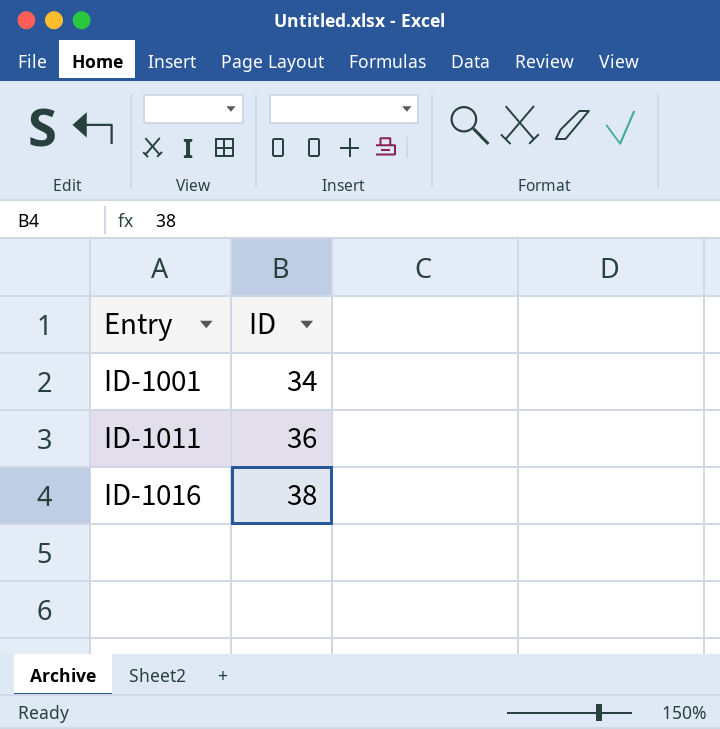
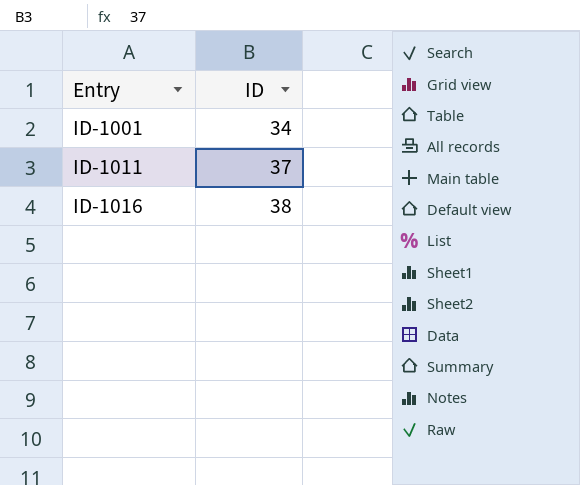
ID-1011 | ID: 36 -> 37

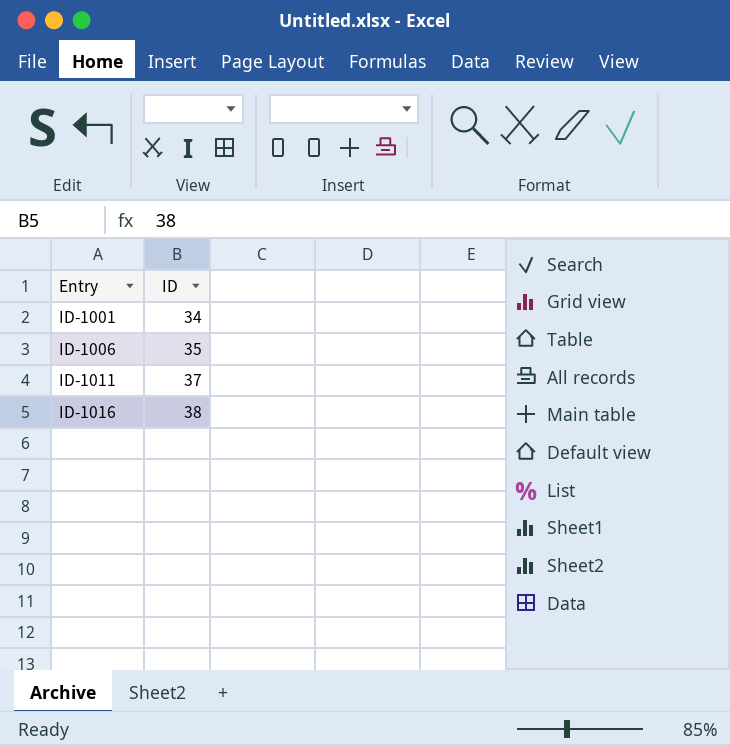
row ID-1006: none -> 35

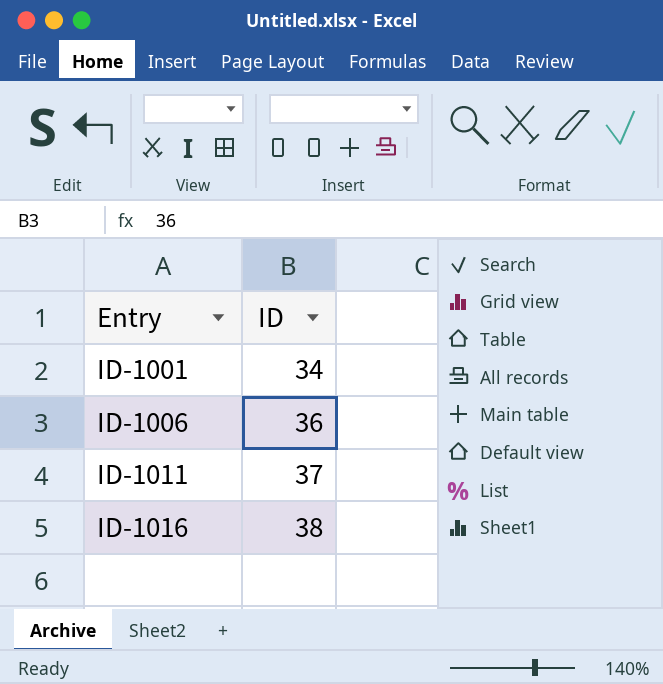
ID-1006 | ID: 35 -> 36

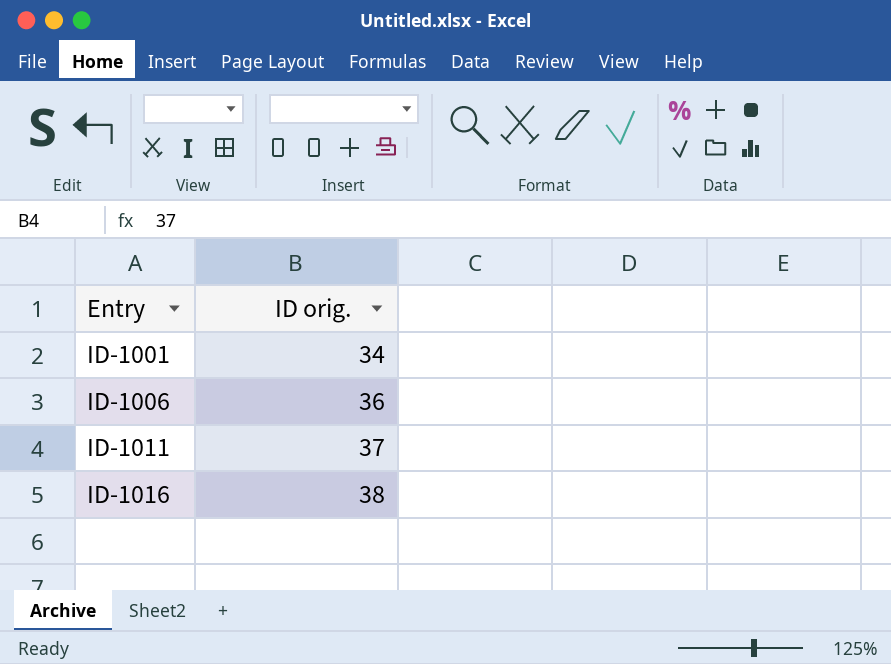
column name: ID -> ID orig.

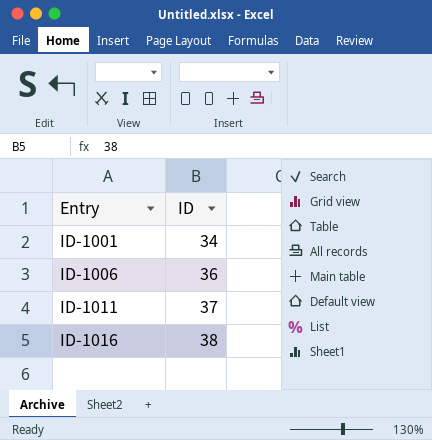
column name: ID orig. -> ID

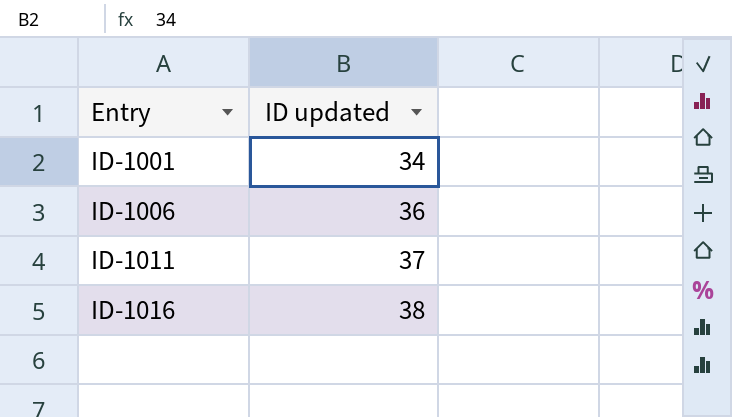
column name: ID -> ID updated

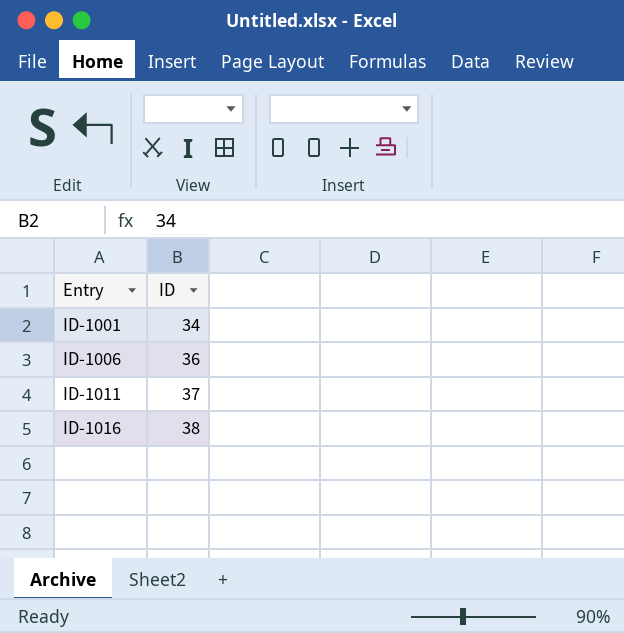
column name: ID updated -> ID

